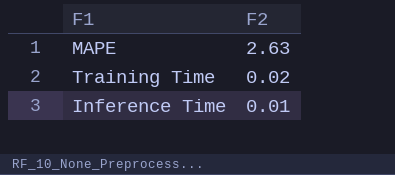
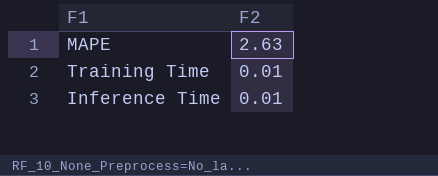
Training Time | F2: 0.02 -> 0.01

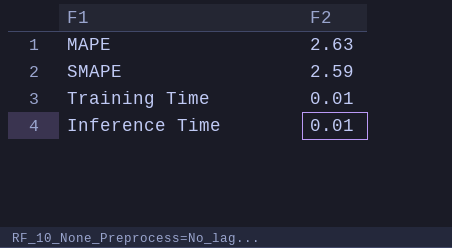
row SMAPE: none -> 2.59

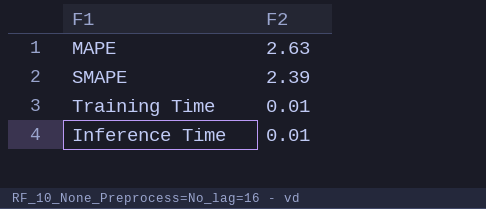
SMAPE | F2: 2.59 -> 2.39

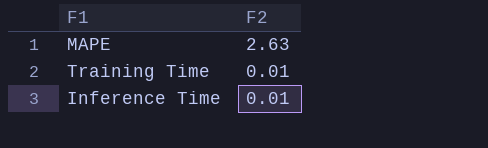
row SMAPE: 2.39 -> none

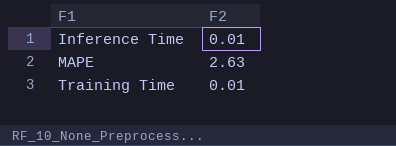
row order: F2 descending -> F1 ascending

